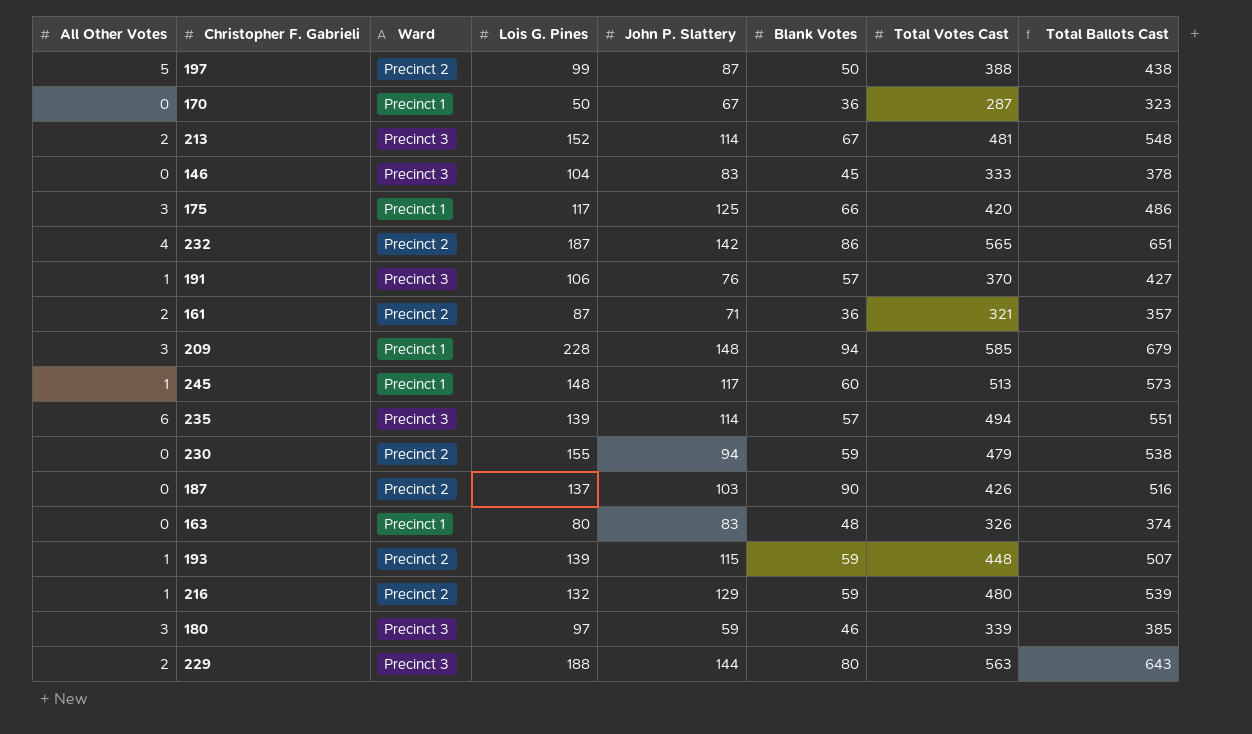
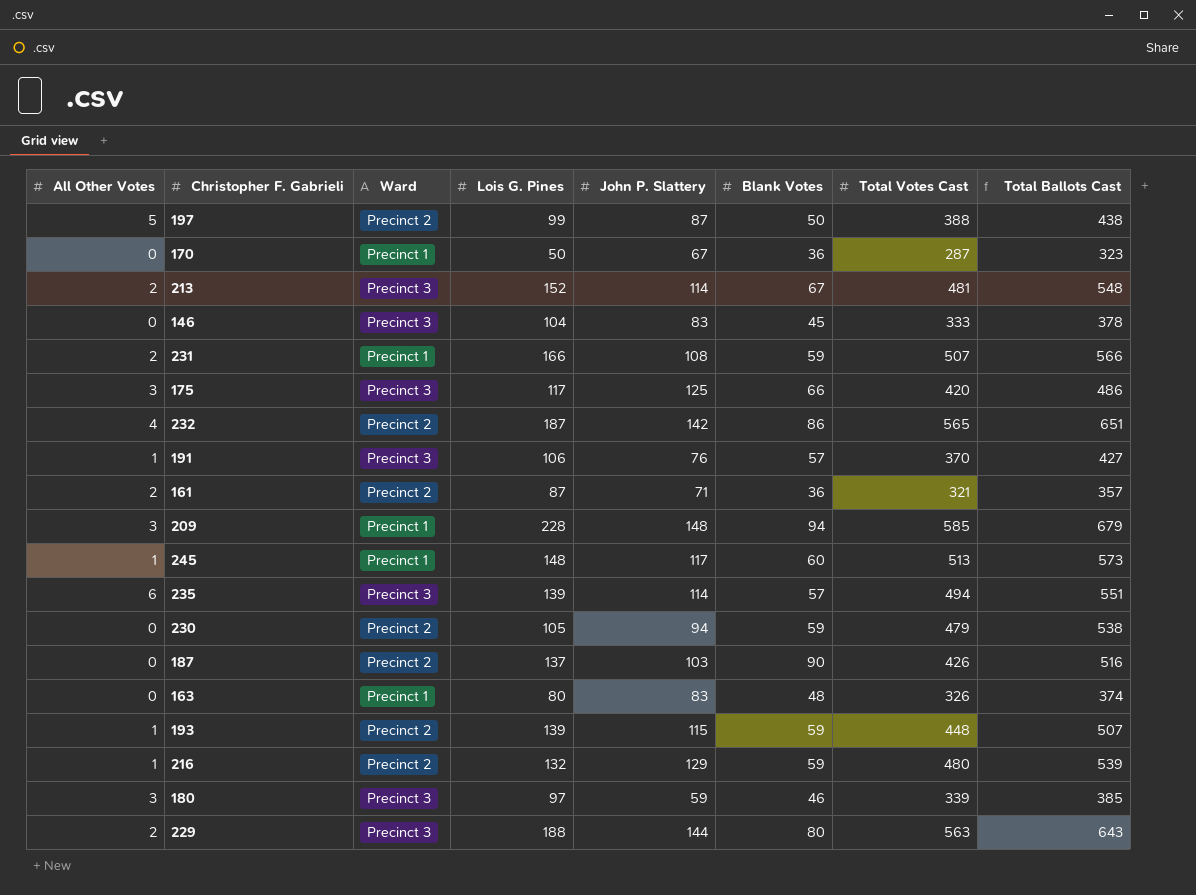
row 231: none -> 2 | Precinct 1 | 166 | 108 | 59 | 507 | 566
175 | Ward: Precinct 1 -> Precinct 3
230 | Lois G. Pines: 155 -> 105

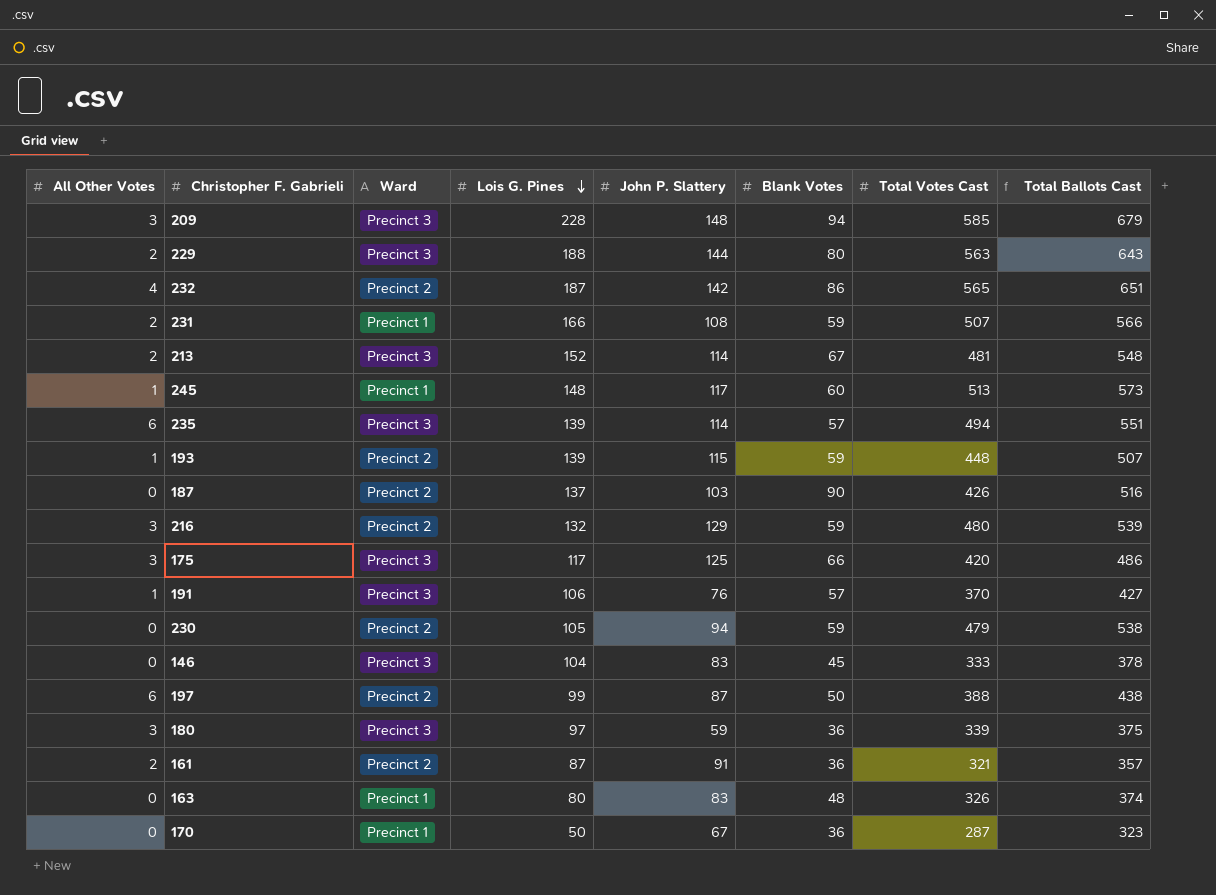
row order: none -> Lois G. Pines descending
209 | Ward: Precinct 1 -> Precinct 3
216 | All Other Votes: 1 -> 3
197 | All Other Votes: 5 -> 6
180 | Blank Votes: 46 -> 36
180 | Total Ballots Cast: 385 -> 375
161 | John P. Slattery: 71 -> 91

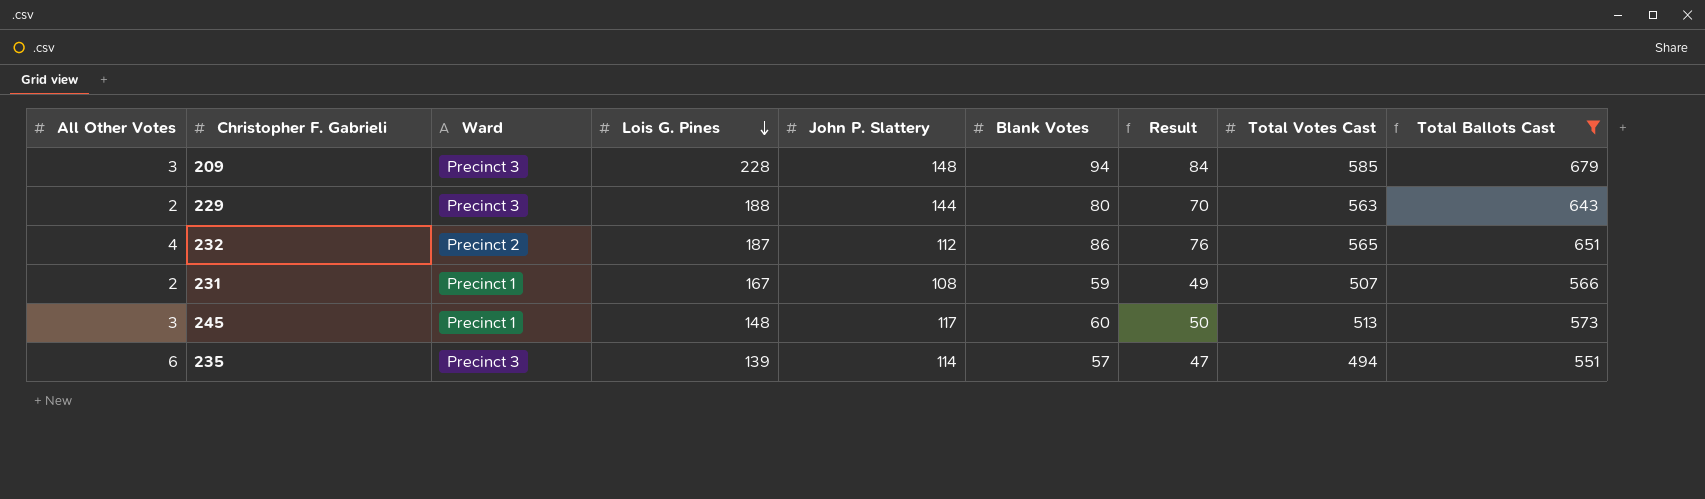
filter: none -> Total Ballots Cast >= 551
column Result | formula: none -> [Blank Votes] - 10
232 | John P. Slattery: 142 -> 112
231 | Lois G. Pines: 166 -> 167
245 | All Other Votes: 1 -> 3

